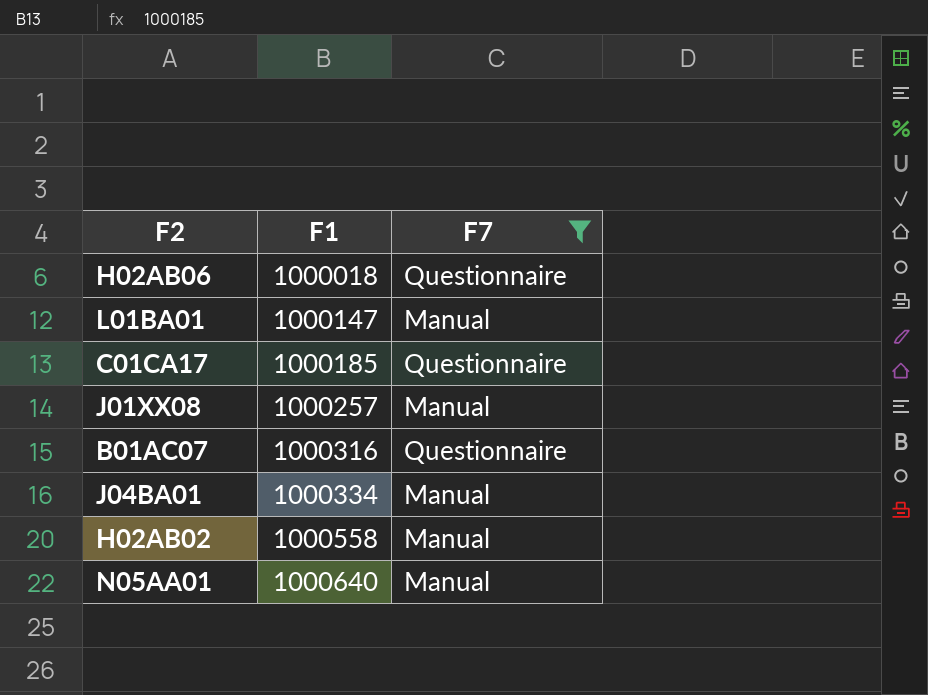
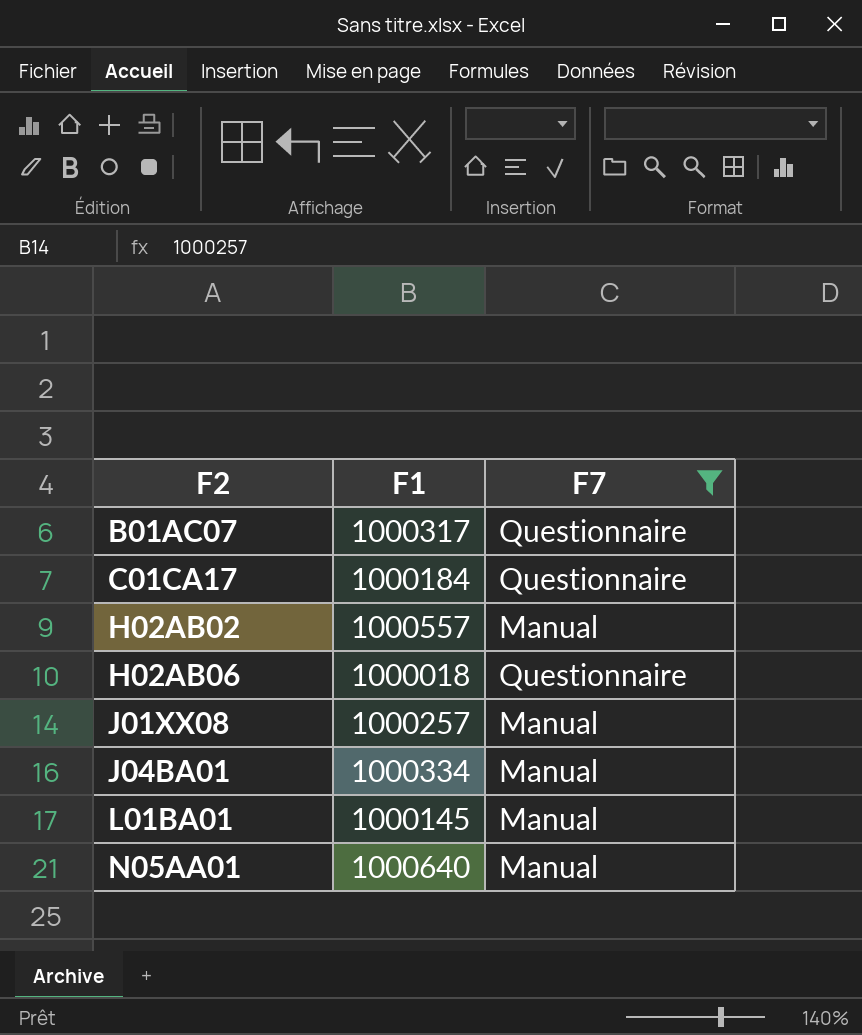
row order: F1 ascending -> F2 ascending
B01AC07 | F1: 1000316 -> 1000317
C01CA17 | F1: 1000185 -> 1000184
H02AB02 | F1: 1000558 -> 1000557
L01BA01 | F1: 1000147 -> 1000145

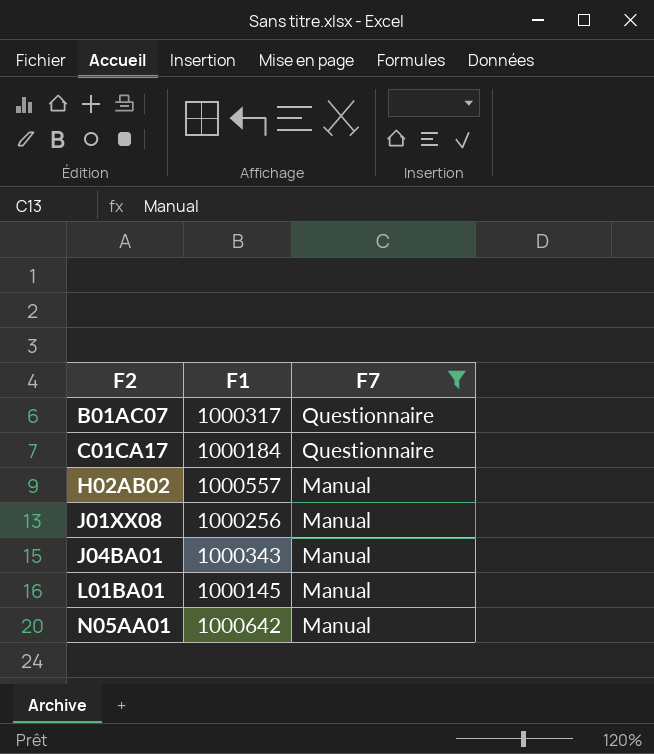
row H02AB06: 1000018 | Questionnaire -> none
J01XX08 | F1: 1000257 -> 1000256
J04BA01 | F1: 1000334 -> 1000343
N05AA01 | F1: 1000640 -> 1000642

